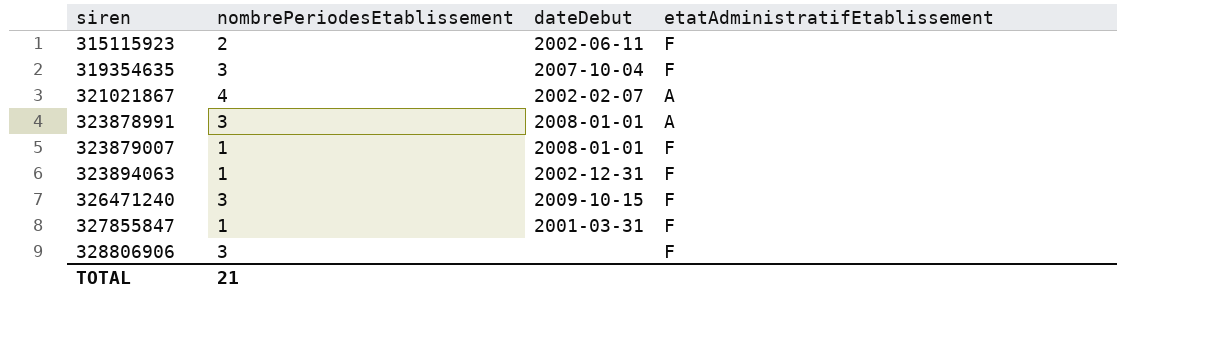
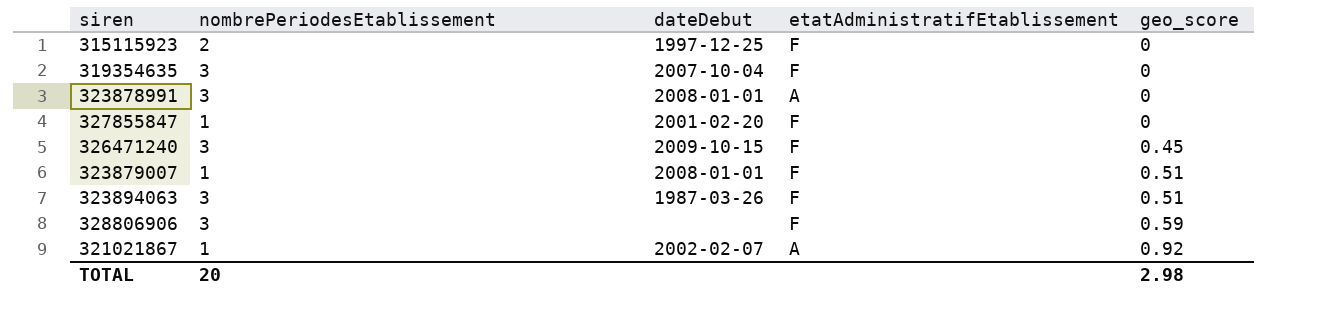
row order: siren ascending -> geo_score ascending
column geo_score | position: none -> 5
315115923 | dateDebut: 2002-06-11 -> 1997-12-25
327855847 | dateDebut: 2001-03-31 -> 2001-02-20
323894063 | nombrePeriodesEtablissement: 1 -> 3
323894063 | dateDebut: 2002-12-31 -> 1987-03-26
321021867 | nombrePeriodesEtablissement: 4 -> 1
TOTAL | nombrePeriodesEtablissement: 21 -> 20

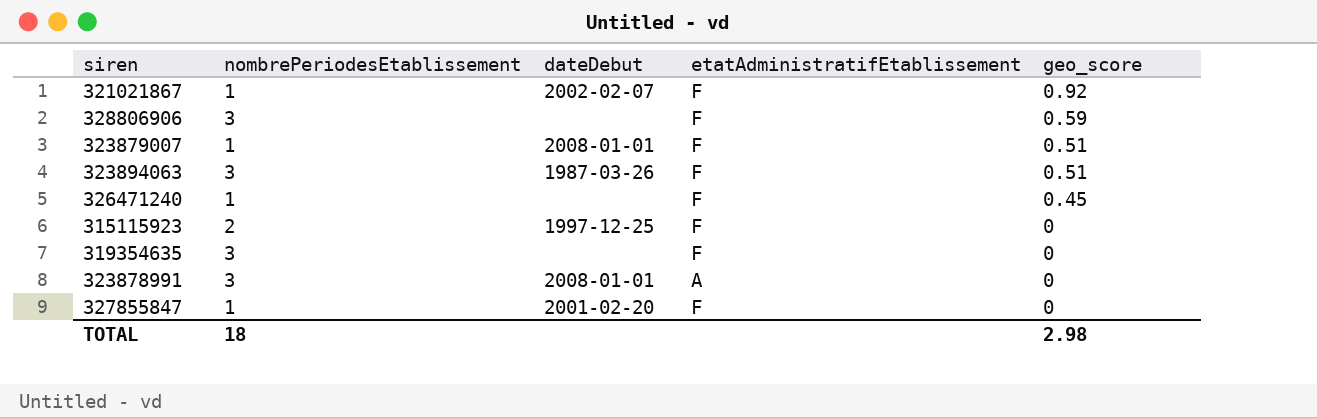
row order: geo_score ascending -> geo_score descending
321021867 | etatAdministratifEtablissement: A -> F
326471240 | nombrePeriodesEtablissement: 3 -> 1
326471240 | dateDebut: 2009-10-15 -> none
319354635 | dateDebut: 2007-10-04 -> none
TOTAL | nombrePeriodesEtablissement: 20 -> 18

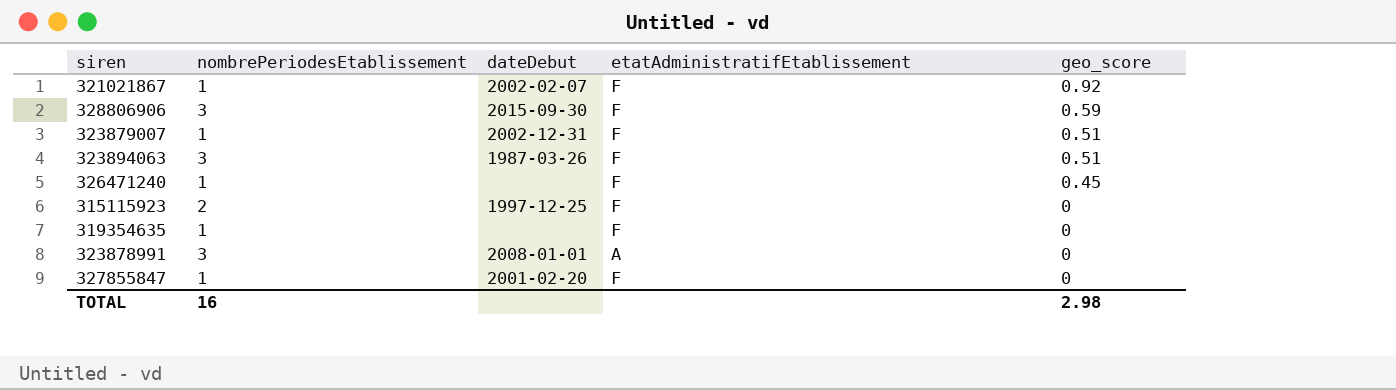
328806906 | dateDebut: none -> 2015-09-30
323879007 | dateDebut: 2008-01-01 -> 2002-12-31
319354635 | nombrePeriodesEtablissement: 3 -> 1
TOTAL | nombrePeriodesEtablissement: 18 -> 16

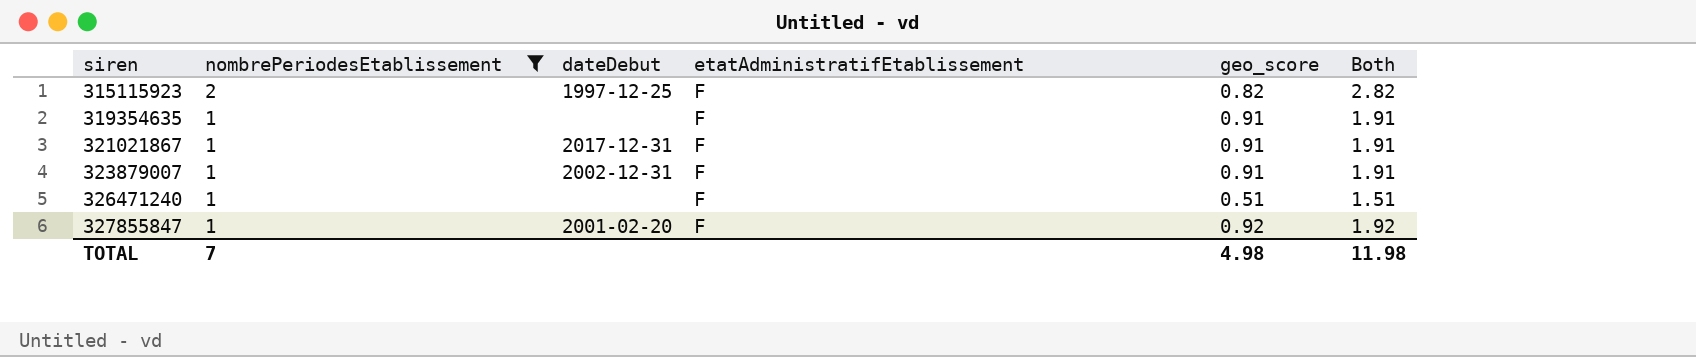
filter: none -> nombrePeriodesEtablissement != 3
row order: geo_score descending -> siren ascending
column Both | formula: none -> [nombrePeriodesEtablissement] + [geo_score]
315115923 | geo_score: 0 -> 0.82
319354635 | geo_score: 0 -> 0.91
321021867 | dateDebut: 2002-02-07 -> 2017-12-31
321021867 | geo_score: 0.92 -> 0.91
323879007 | geo_score: 0.51 -> 0.91
326471240 | geo_score: 0.45 -> 0.51
327855847 | geo_score: 0 -> 0.92
TOTAL | nombrePeriodesEtablissement: 16 -> 7
TOTAL | geo_score: 2.98 -> 4.98

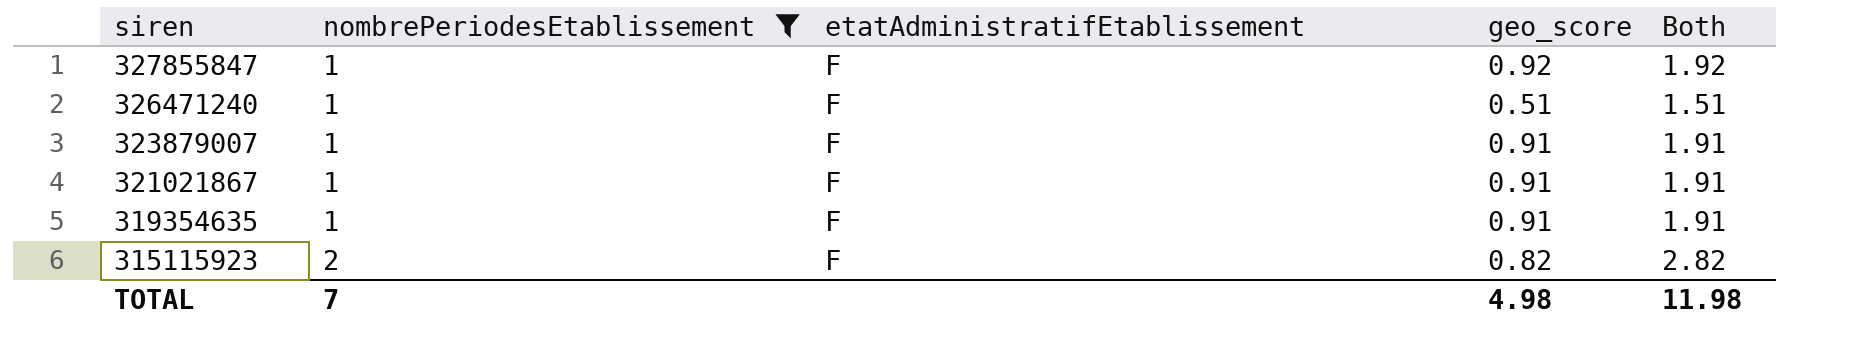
row order: siren ascending -> siren descending
column dateDebut | position: 3 -> none

